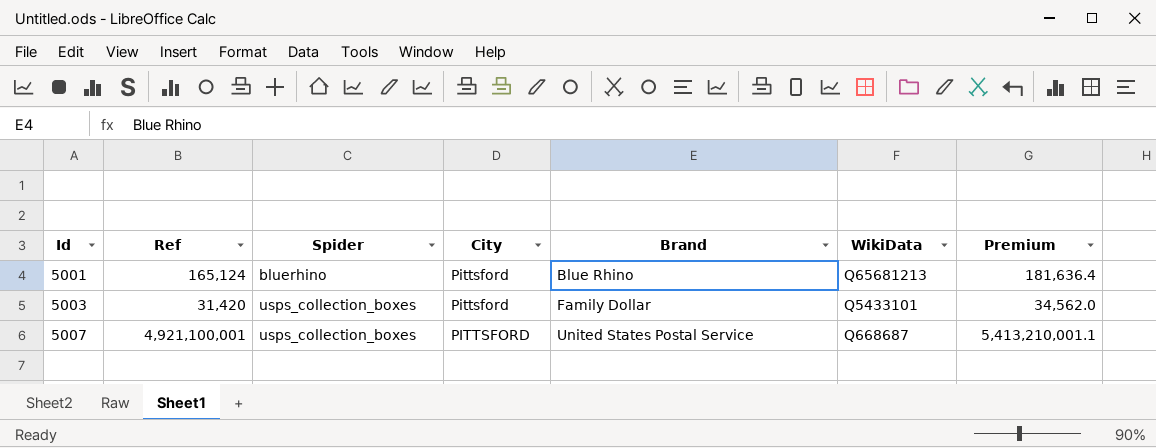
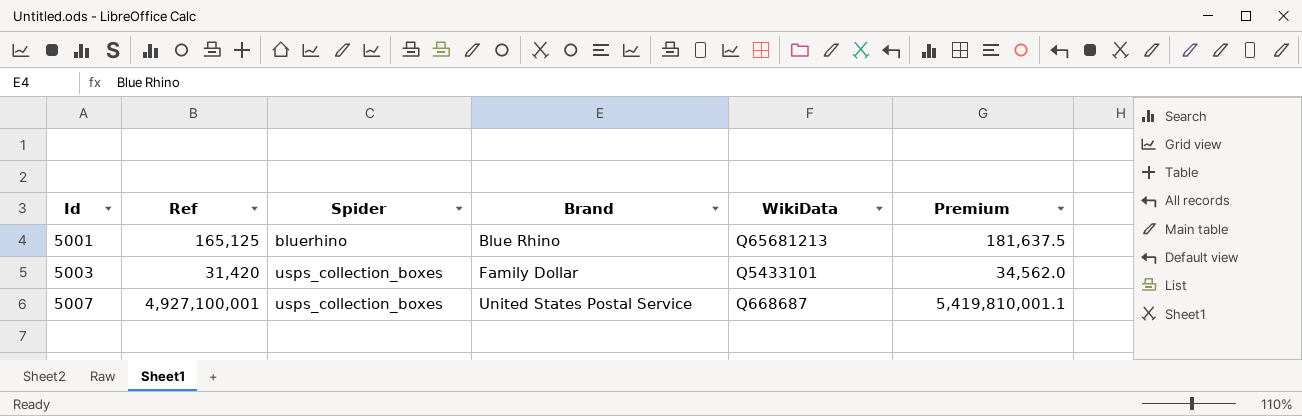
column City | position: 4 -> none
5001 | Ref: 165,124 -> 165,125
5001 | Premium: 181,636.4 -> 181,637.5
5007 | Ref: 4,921,100,001 -> 4,927,100,001
5007 | Premium: 5,413,210,001.1 -> 5,419,810,001.1

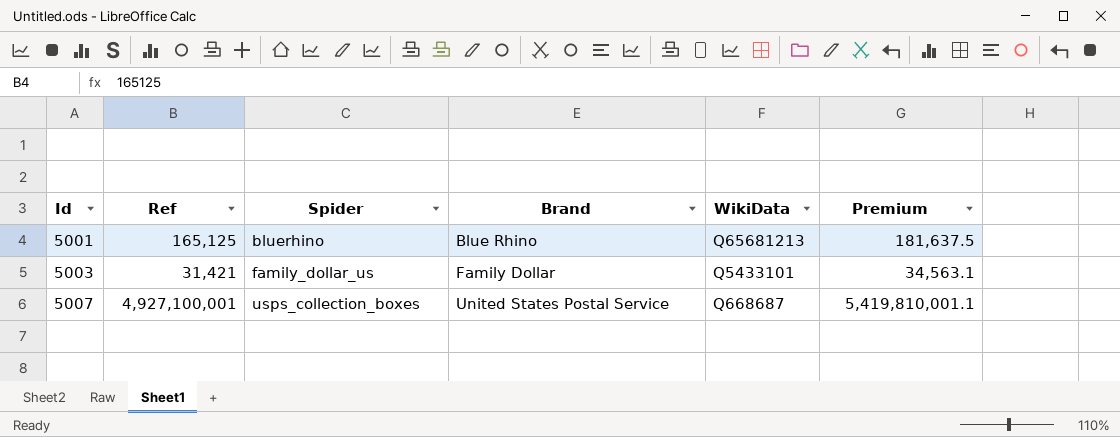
5003 | Ref: 31,420 -> 31,421
5003 | Spider: usps_collection_boxes -> family_dollar_us
5003 | Premium: 34,562.0 -> 34,563.1

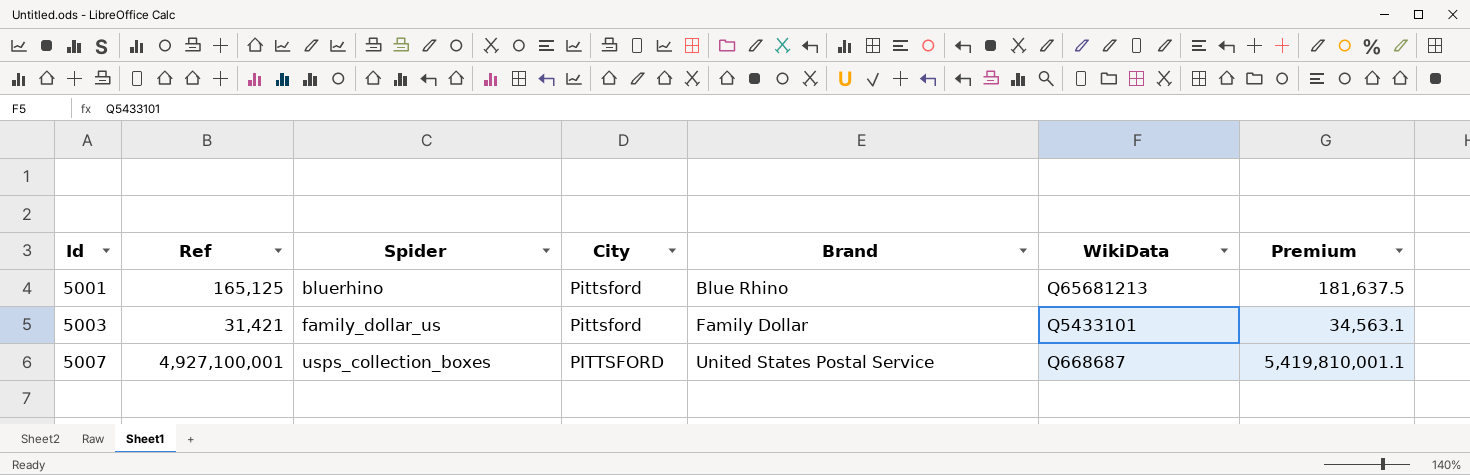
column City | position: none -> 4

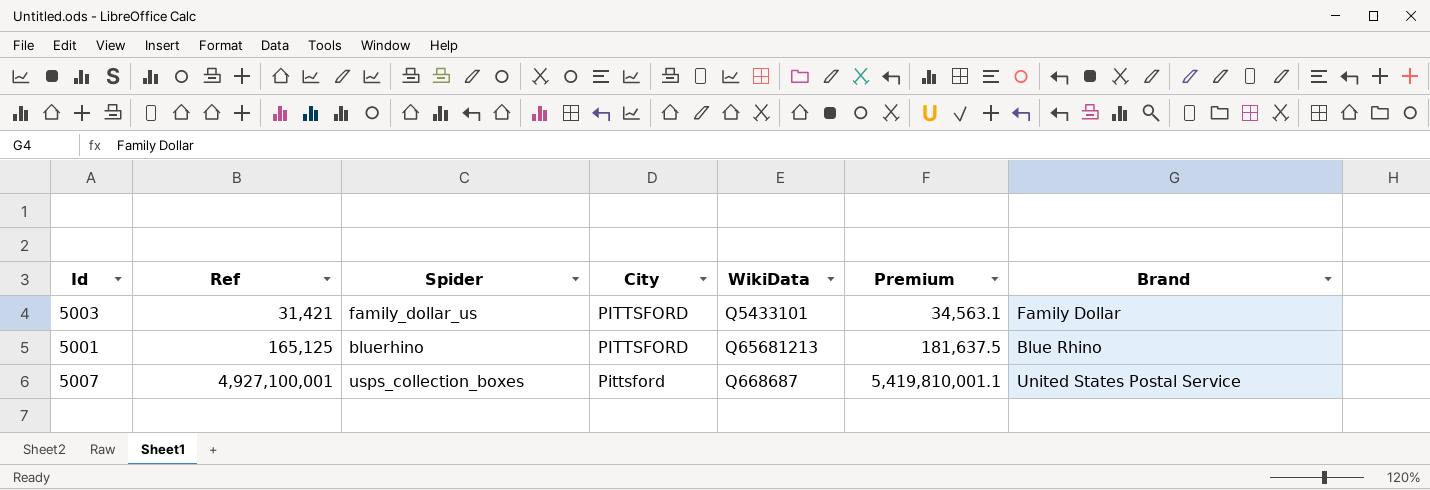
row order: Id ascending -> Ref ascending
column Brand | position: 5 -> 7
5003 | City: Pittsford -> PITTSFORD
5001 | City: Pittsford -> PITTSFORD
5007 | City: PITTSFORD -> Pittsford

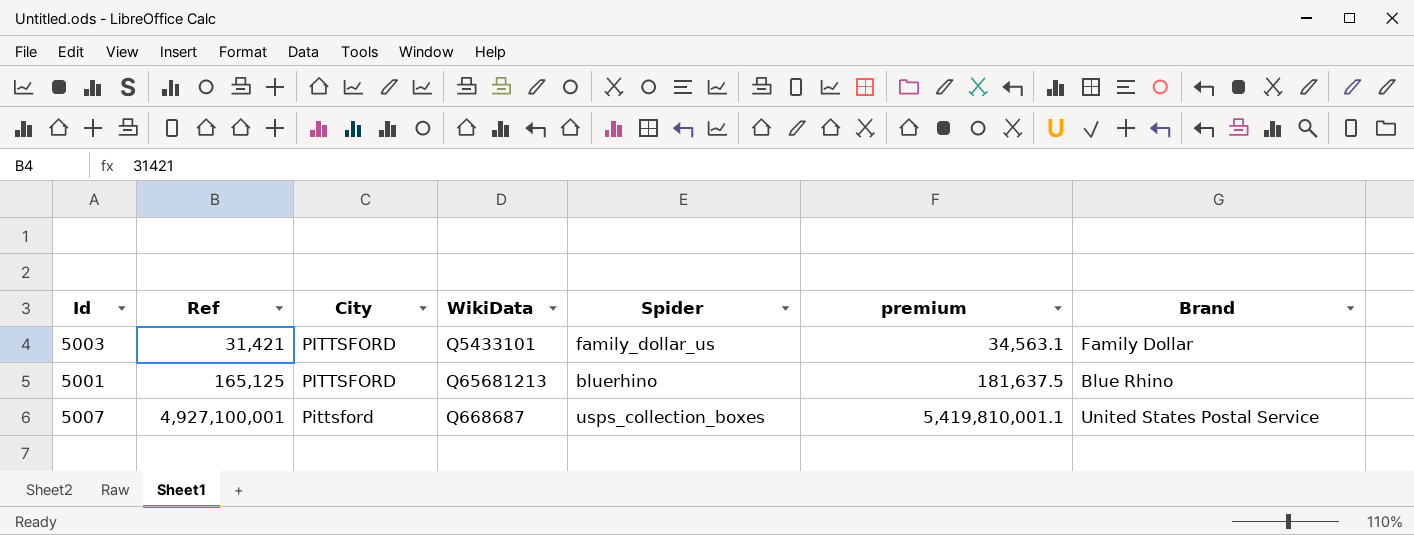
column Spider | position: 3 -> 5
column name: Premium -> premium

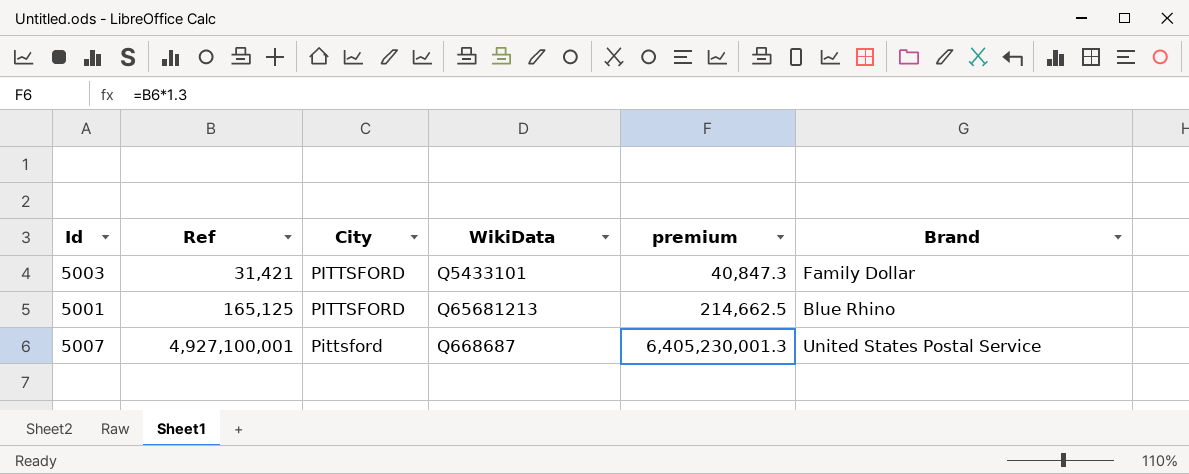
column Spider | position: 5 -> none
column premium | formula: [Ref] * 1.1 -> [Ref] * 1.3

